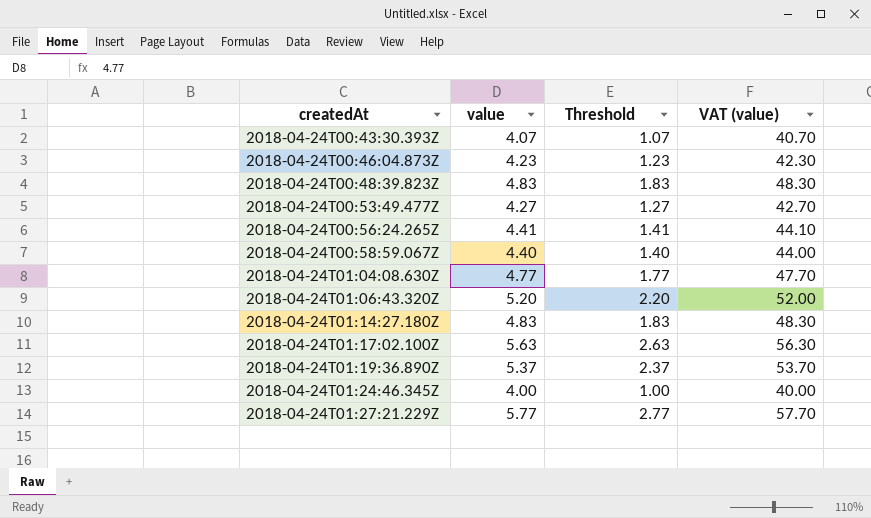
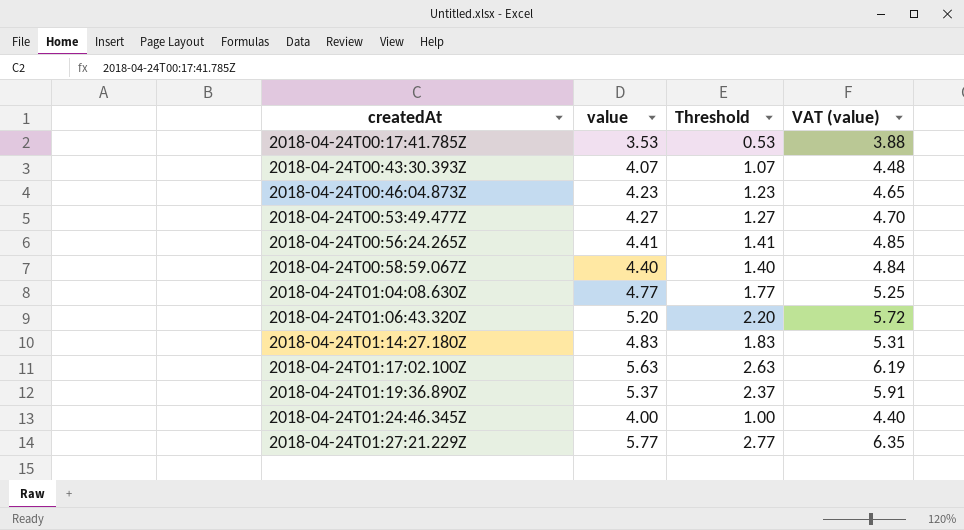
column VAT (value) | formula: [value] * 10 -> [value] * 1.1
row 2018-04-24T00:48:39.823Z: 4.83 | 1.83 | 48.30 -> none
row 2018-04-24T00:17:41.785Z: none -> 3.53 | 0.53 | 3.88

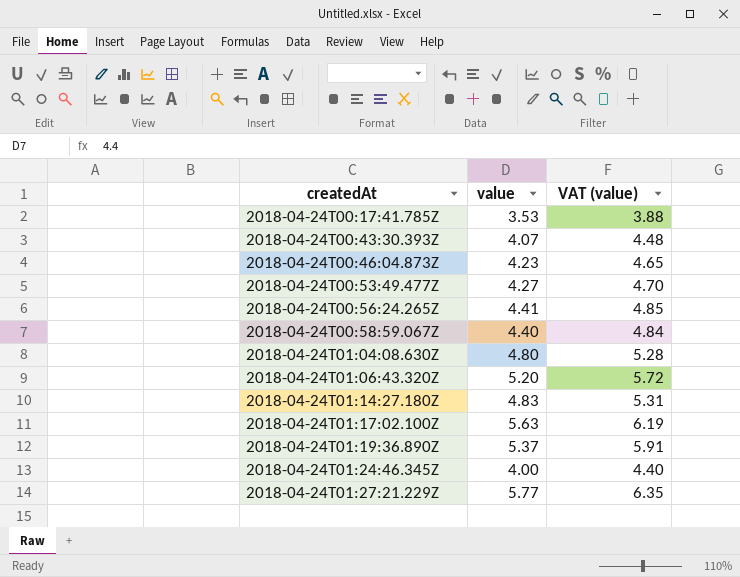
column Threshold | formula: [value] - 3 -> none
2018-04-24T01:04:08.630Z | value: 4.77 -> 4.80
2018-04-24T01:04:08.630Z | VAT (value): 5.25 -> 5.28

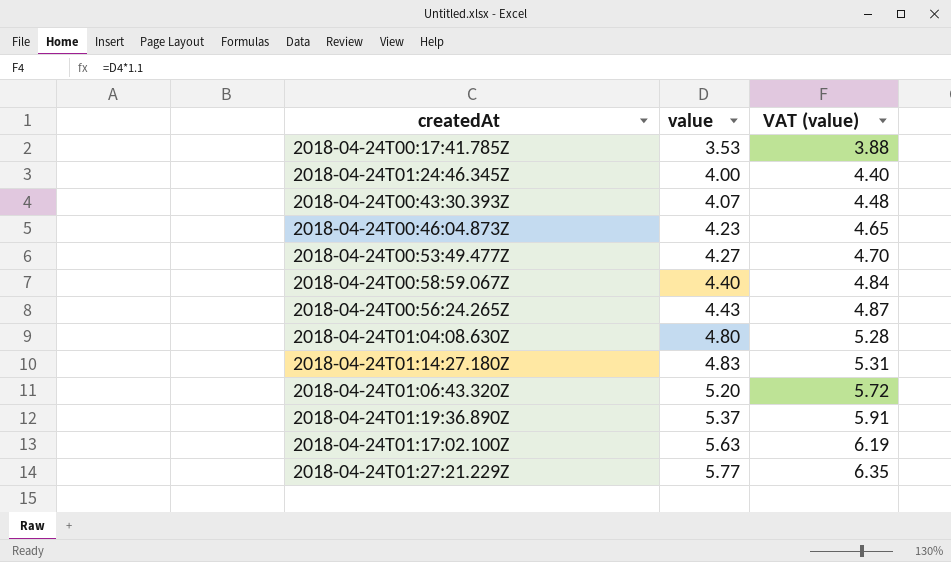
row order: createdAt ascending -> value ascending
2018-04-24T00:56:24.265Z | value: 4.41 -> 4.43
2018-04-24T00:56:24.265Z | VAT (value): 4.85 -> 4.87

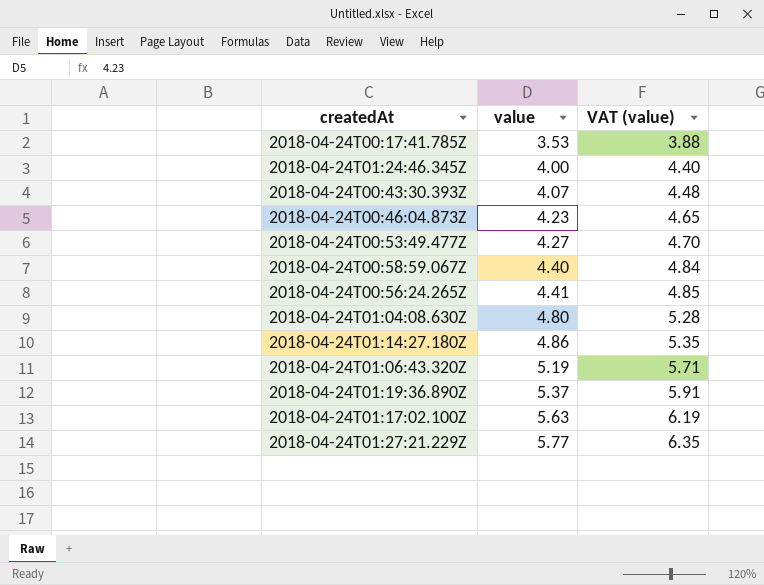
2018-04-24T00:56:24.265Z | value: 4.43 -> 4.41
2018-04-24T00:56:24.265Z | VAT (value): 4.87 -> 4.85
2018-04-24T01:14:27.180Z | value: 4.83 -> 4.86
2018-04-24T01:14:27.180Z | VAT (value): 5.31 -> 5.35
2018-04-24T01:06:43.320Z | value: 5.20 -> 5.19
2018-04-24T01:06:43.320Z | VAT (value): 5.72 -> 5.71

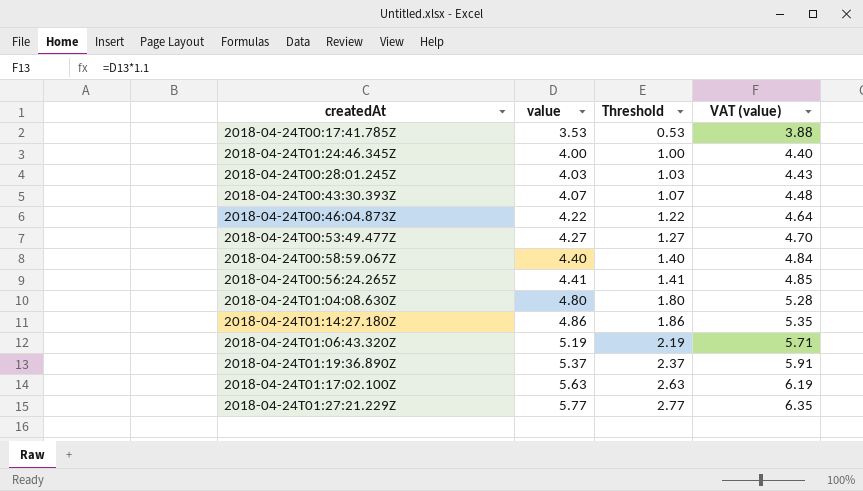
column Threshold | formula: none -> [value] - 3
row 2018-04-24T00:28:01.245Z: none -> 4.03 | 1.03 | 4.43
2018-04-24T00:46:04.873Z | value: 4.23 -> 4.22
2018-04-24T00:46:04.873Z | VAT (value): 4.65 -> 4.64

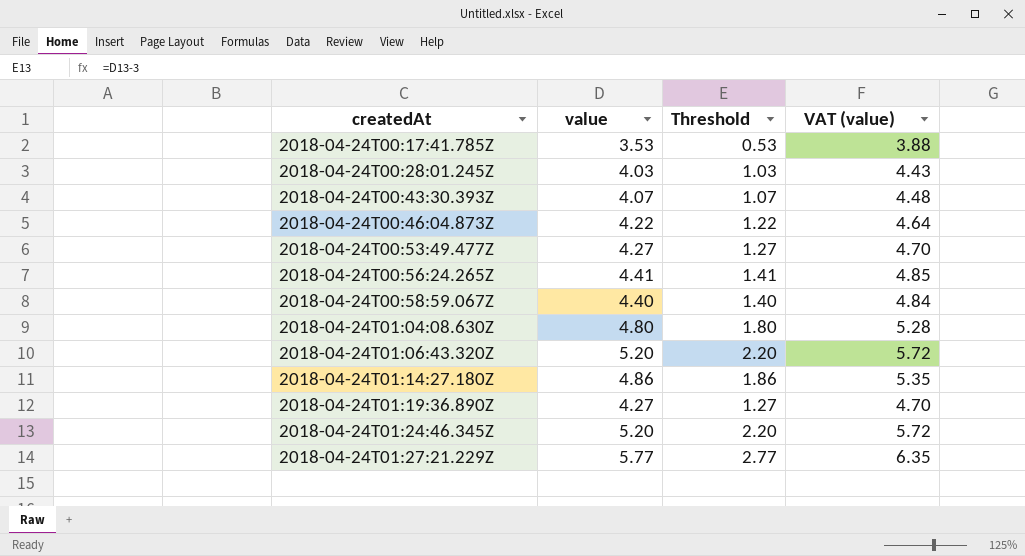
row order: value ascending -> createdAt ascending
row 2018-04-24T01:17:02.100Z: 5.63 | 2.63 | 6.19 -> none
2018-04-24T01:06:43.320Z | value: 5.19 -> 5.20
2018-04-24T01:06:43.320Z | Threshold: 2.19 -> 2.20
2018-04-24T01:06:43.320Z | VAT (value): 5.71 -> 5.72
2018-04-24T01:19:36.890Z | value: 5.37 -> 4.27
2018-04-24T01:19:36.890Z | Threshold: 2.37 -> 1.27
2018-04-24T01:19:36.890Z | VAT (value): 5.91 -> 4.70
2018-04-24T01:24:46.345Z | value: 4.00 -> 5.20
2018-04-24T01:24:46.345Z | Threshold: 1.00 -> 2.20
2018-04-24T01:24:46.345Z | VAT (value): 4.40 -> 5.72

